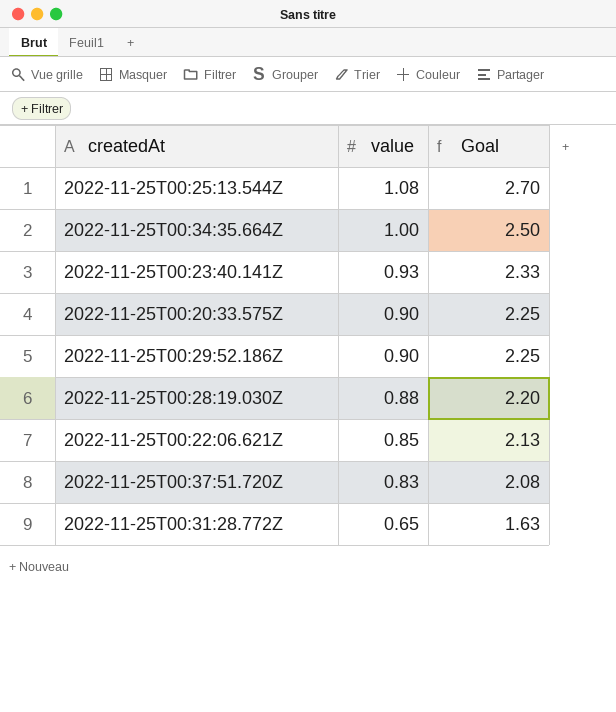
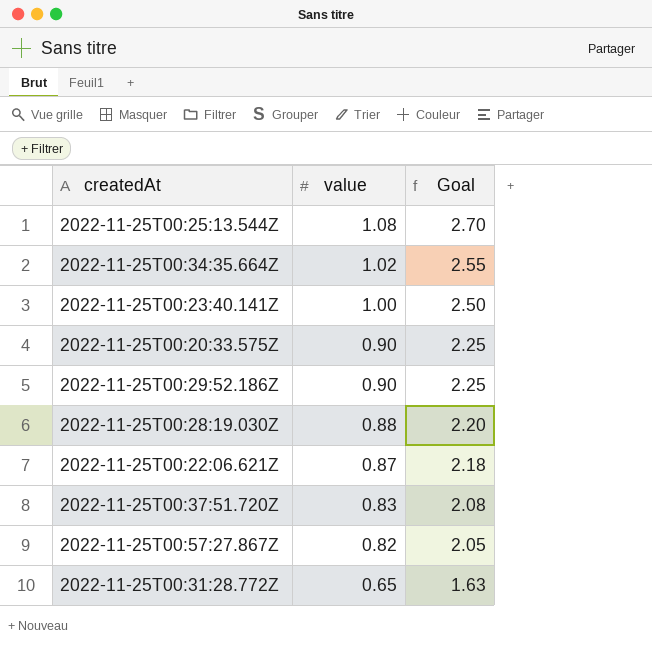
2022-11-25T00:34:35.664Z | value: 1.00 -> 1.02
2022-11-25T00:34:35.664Z | Goal: 2.50 -> 2.55
2022-11-25T00:23:40.141Z | value: 0.93 -> 1.00
2022-11-25T00:23:40.141Z | Goal: 2.33 -> 2.50
2022-11-25T00:22:06.621Z | value: 0.85 -> 0.87
2022-11-25T00:22:06.621Z | Goal: 2.13 -> 2.18
row 2022-11-25T00:57:27.867Z: none -> 0.82 | 2.05

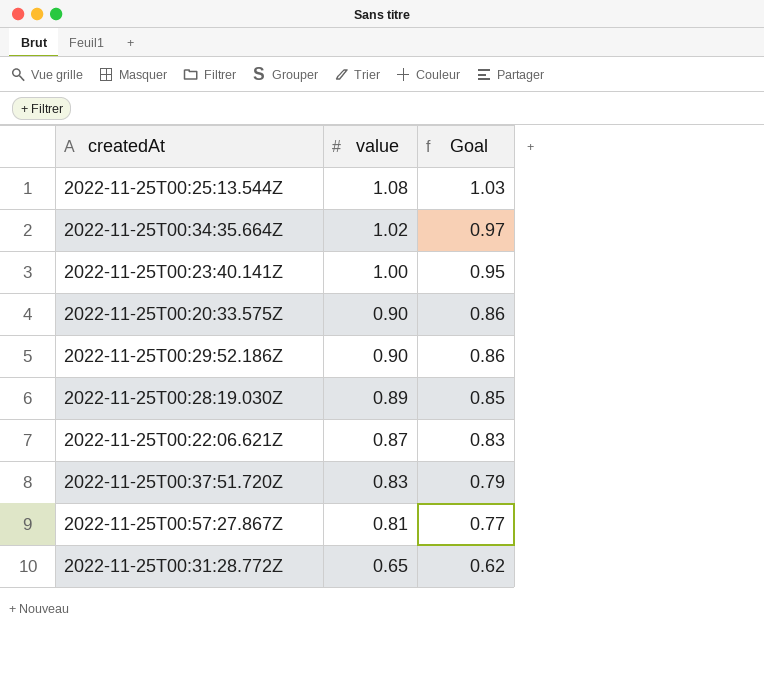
column Goal | formula: [value] * 2.5 -> [value] * 0.95
2022-11-25T00:28:19.030Z | value: 0.88 -> 0.89
2022-11-25T00:57:27.867Z | value: 0.82 -> 0.81

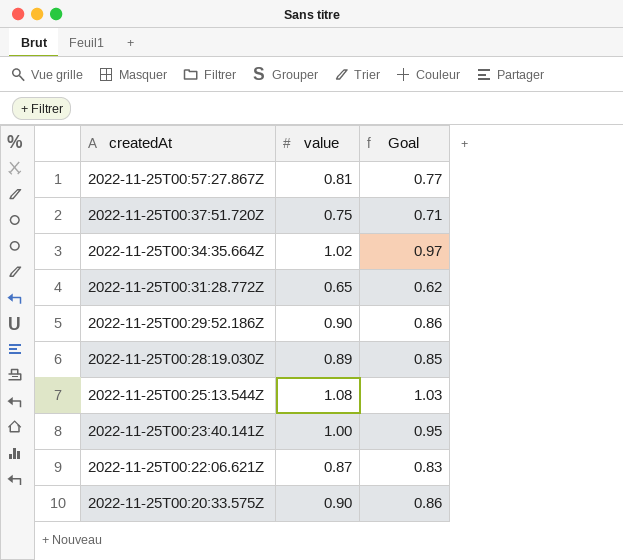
row order: value descending -> createdAt descending
2022-11-25T00:37:51.720Z | value: 0.83 -> 0.75
2022-11-25T00:37:51.720Z | Goal: 0.79 -> 0.71

